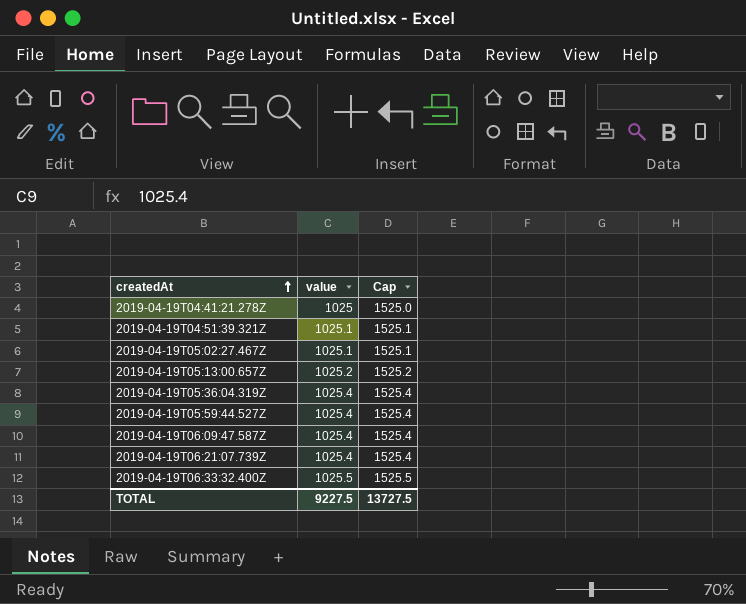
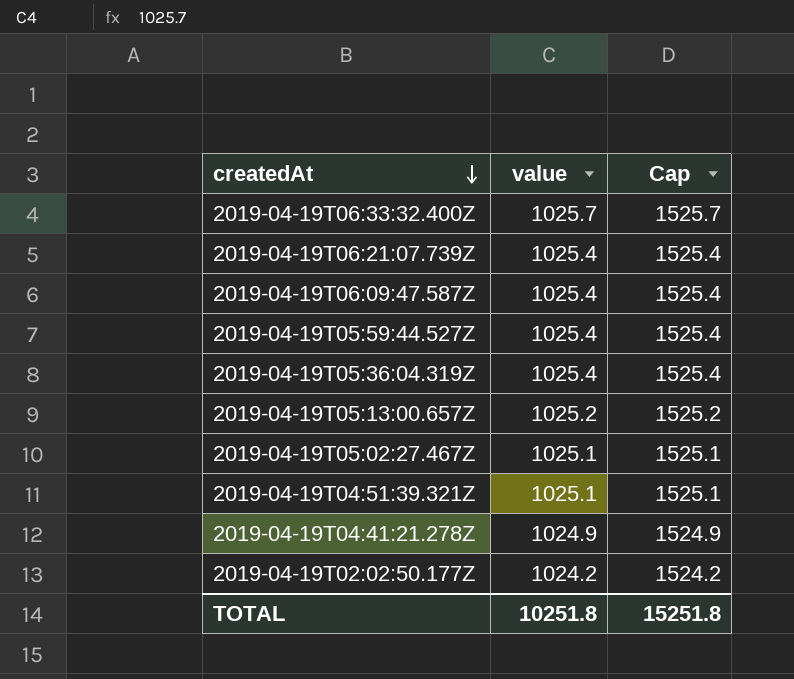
row order: createdAt ascending -> createdAt descending
2019-04-19T06:33:32.400Z | value: 1025.5 -> 1025.7
2019-04-19T06:33:32.400Z | Cap: 1525.5 -> 1525.7
2019-04-19T04:41:21.278Z | value: 1025 -> 1024.9
2019-04-19T04:41:21.278Z | Cap: 1525.0 -> 1524.9
row 2019-04-19T02:02:50.177Z: none -> 1024.2 | 1524.2
TOTAL | value: 9227.5 -> 10251.8
TOTAL | Cap: 13727.5 -> 15251.8

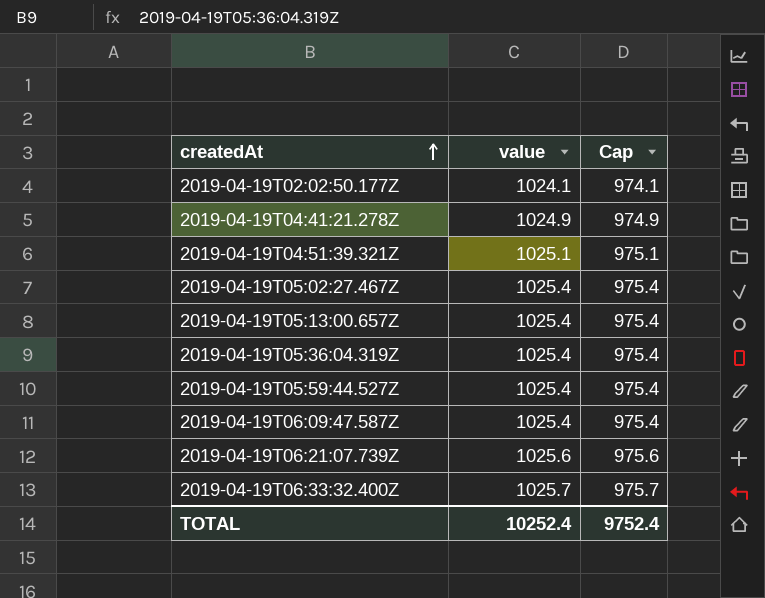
row order: createdAt descending -> createdAt ascending
column Cap | formula: [value] + 500 -> [value] - 50
2019-04-19T02:02:50.177Z | value: 1024.2 -> 1024.1
2019-04-19T05:02:27.467Z | value: 1025.1 -> 1025.4
2019-04-19T05:13:00.657Z | value: 1025.2 -> 1025.4
2019-04-19T06:21:07.739Z | value: 1025.4 -> 1025.6
TOTAL | value: 10251.8 -> 10252.4
TOTAL | Cap: 15251.8 -> 9752.4

